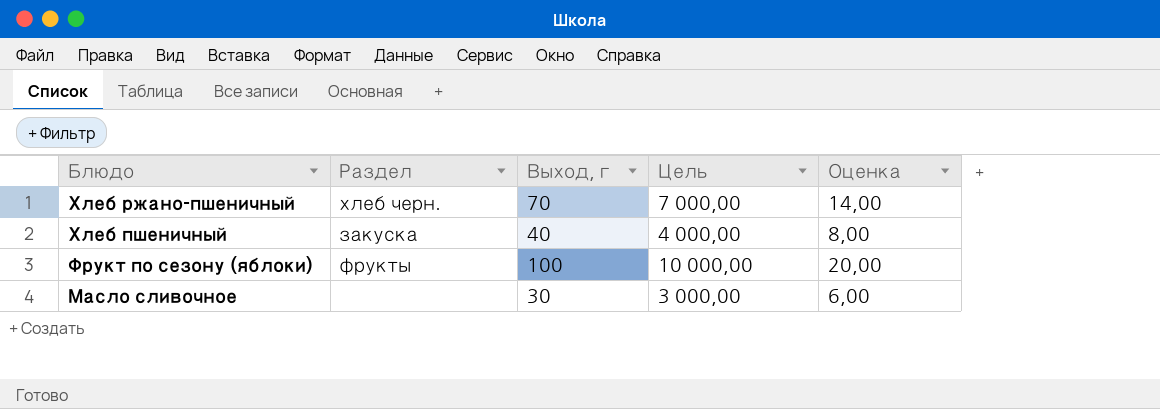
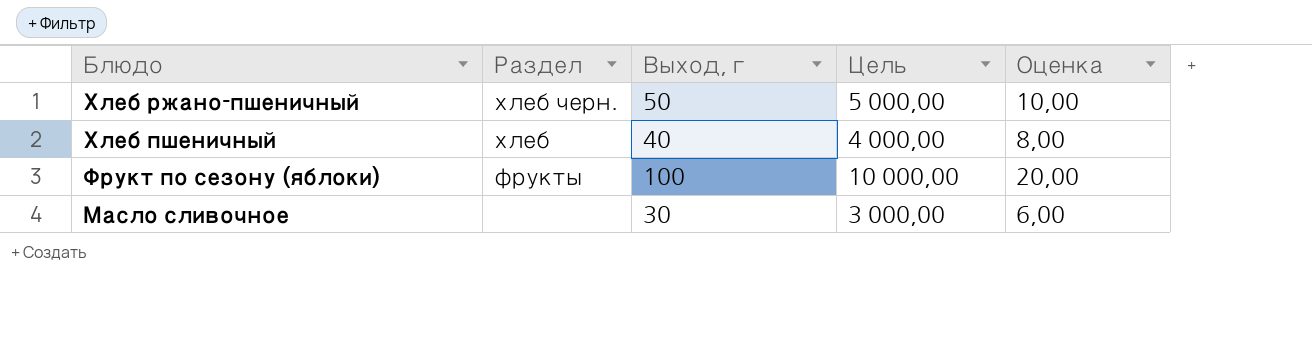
Хлеб ржано-пшеничный | Выход, г: 70 -> 50
Хлеб ржано-пшеничный | Цель: 7 000,00 -> 5 000,00
Хлеб ржано-пшеничный | Оценка: 14,00 -> 10,00
Хлеб пшеничный | Раздел: закуска -> хлеб

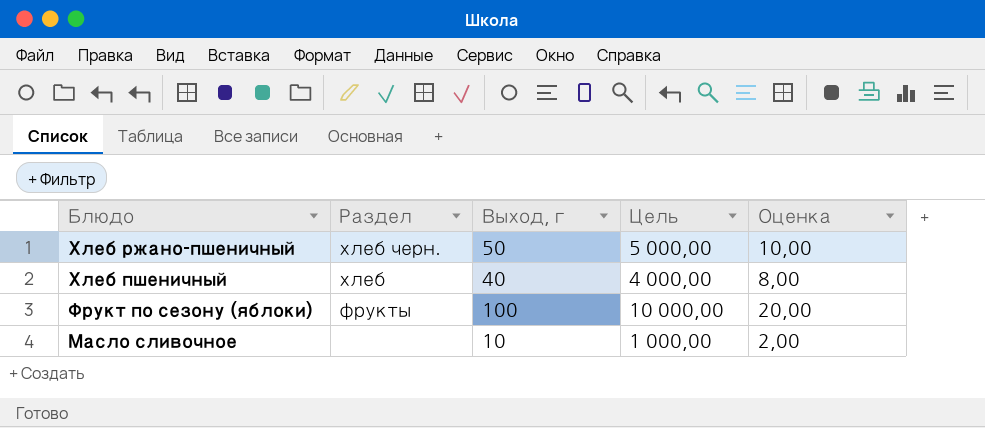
Масло сливочное | Выход, г: 30 -> 10
Масло сливочное | Цель: 3 000,00 -> 1 000,00
Масло сливочное | Оценка: 6,00 -> 2,00

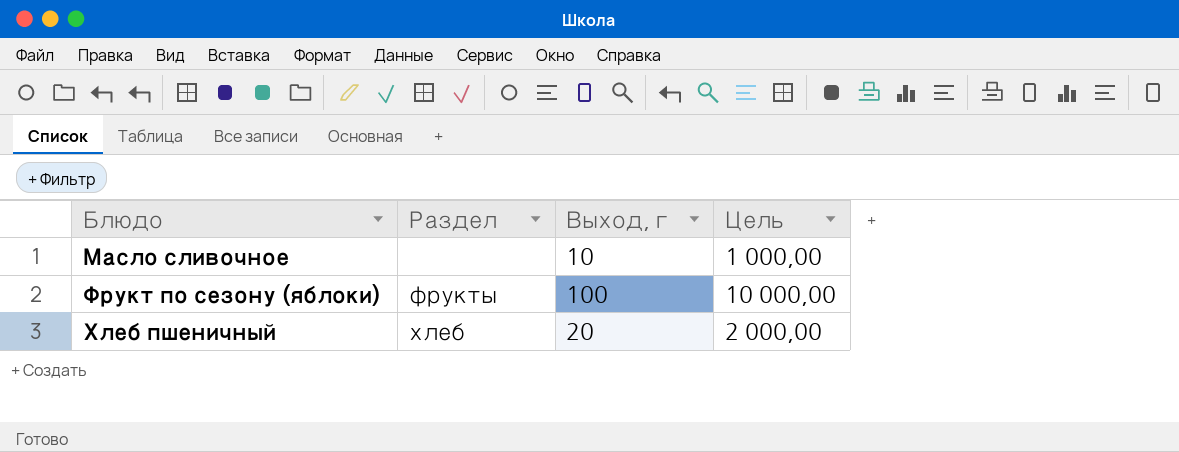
row order: Блюдо descending -> Блюдо ascending
column Оценка | formula: [Выход, г] * 0,2 -> none
row Хлеб ржано-пшеничный: хлеб черн. | 50 | 5 000,00 | 10,00 -> none
Хлеб пшеничный | Выход, г: 40 -> 20
Хлеб пшеничный | Цель: 4 000,00 -> 2 000,00

